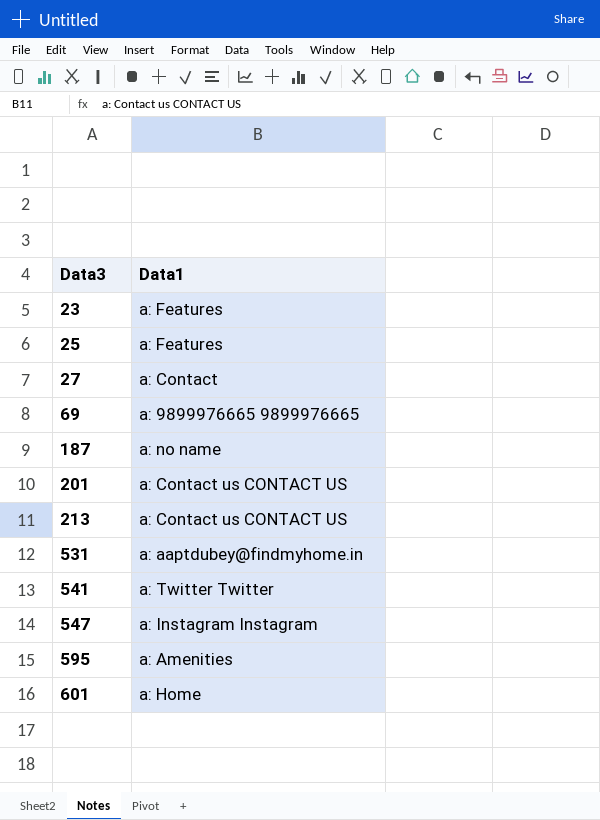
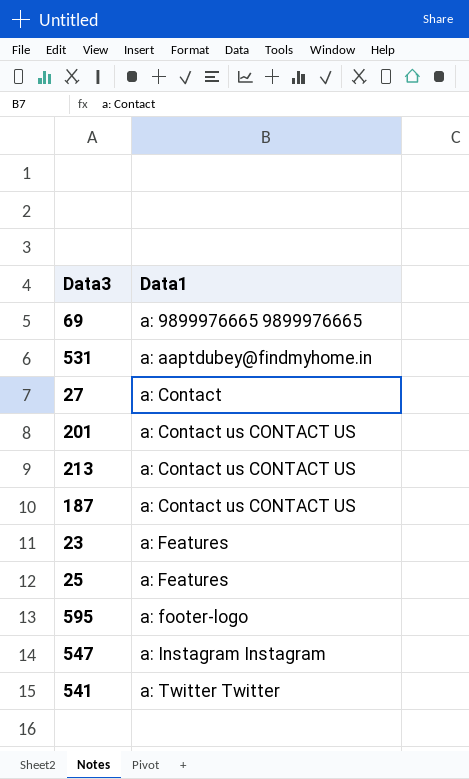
row order: Data3 ascending -> Data1 ascending
row 601: a: Home -> none
187 | Data1: a: no name -> a: Contact us CONTACT US
595 | Data1: a: Amenities -> a: footer-logo

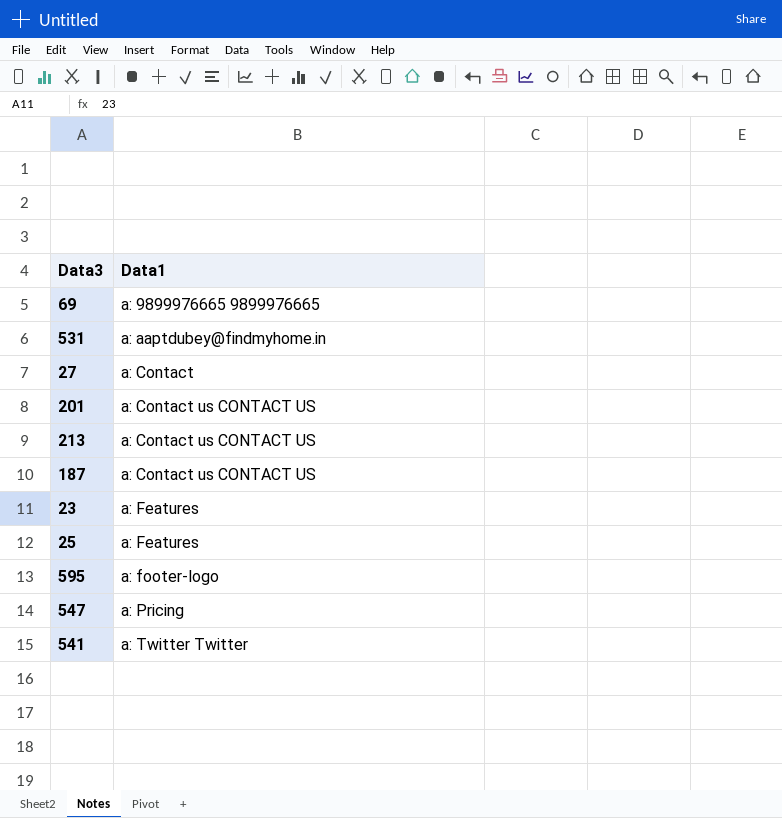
547 | Data1: a: Instagram Instagram -> a: Pricing

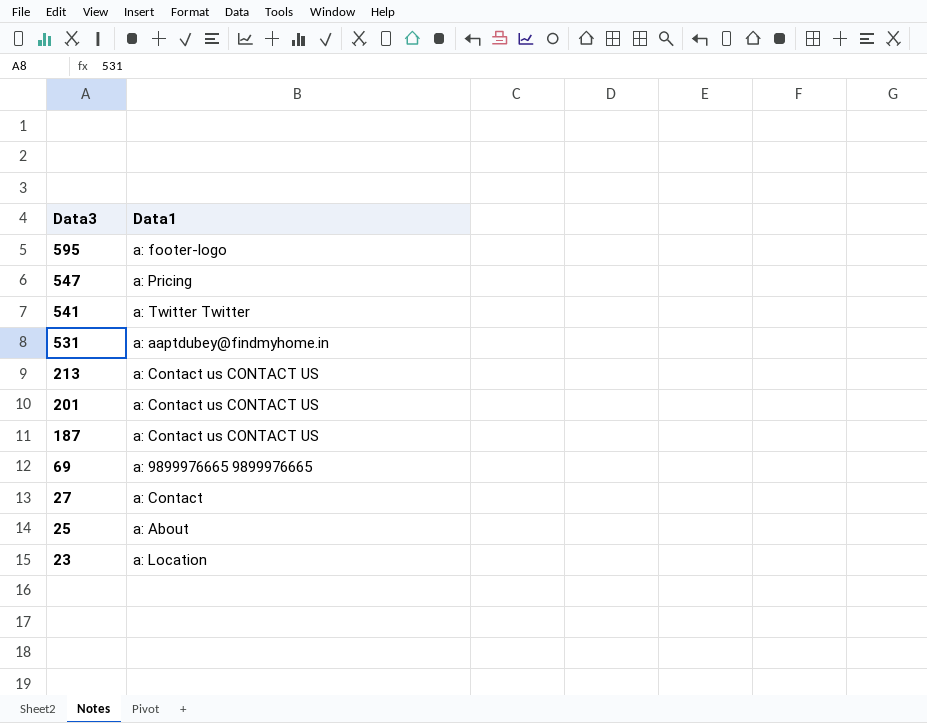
row order: Data1 ascending -> Data3 descending
25 | Data1: a: Features -> a: About
23 | Data1: a: Features -> a: Location

